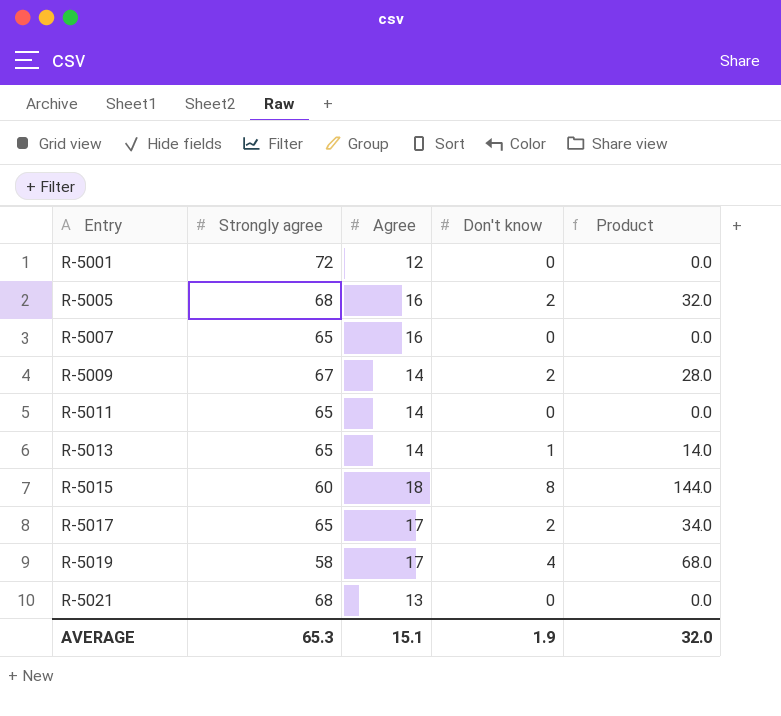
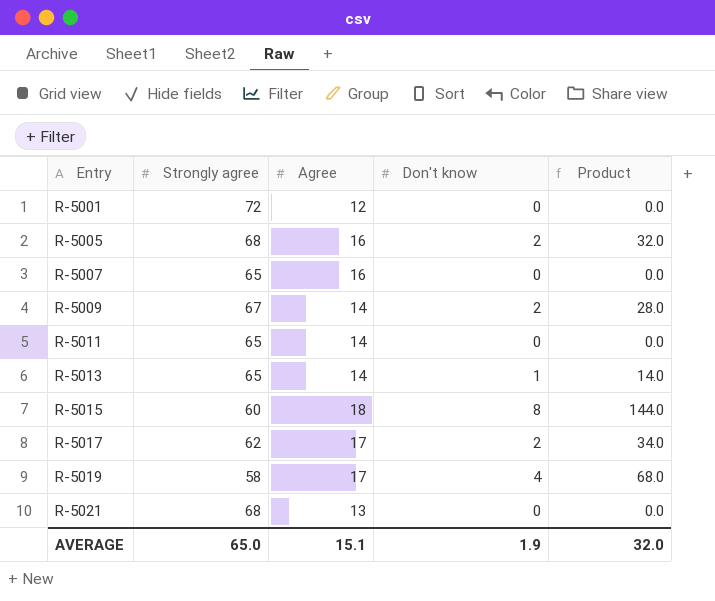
R-5017 | Strongly agree: 65 -> 62
AVERAGE | Strongly agree: 65.3 -> 65.0

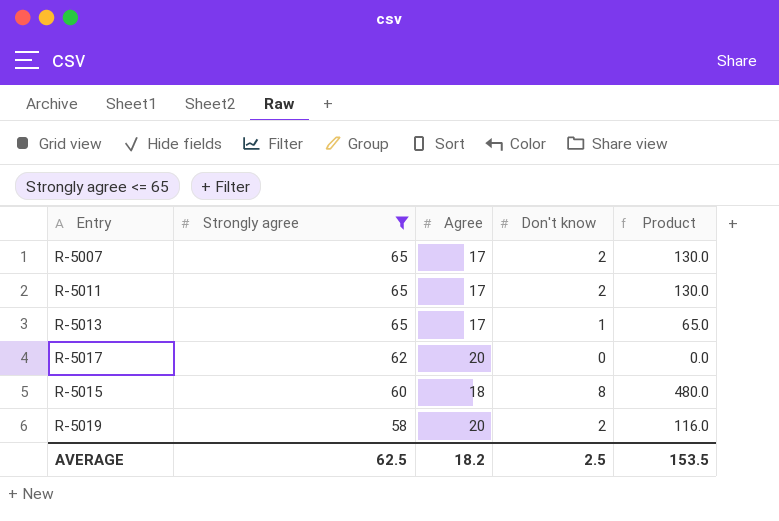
filter: none -> Strongly agree <= 65
row order: Entry ascending -> Strongly agree descending
column Product | formula: [Agree] * [Don't know] -> [Strongly agree] * [Don't know]
R-5007 | Agree: 16 -> 17
R-5007 | Don't know: 0 -> 2
R-5011 | Agree: 14 -> 17
R-5011 | Don't know: 0 -> 2
R-5013 | Agree: 14 -> 17
R-5017 | Agree: 17 -> 20
R-5017 | Don't know: 2 -> 0
R-5019 | Agree: 17 -> 20
R-5019 | Don't know: 4 -> 2
AVERAGE | Strongly agree: 65.0 -> 62.5
AVERAGE | Agree: 15.1 -> 18.2
AVERAGE | Don't know: 1.9 -> 2.5
AVERAGE | Product: 32.0 -> 153.5

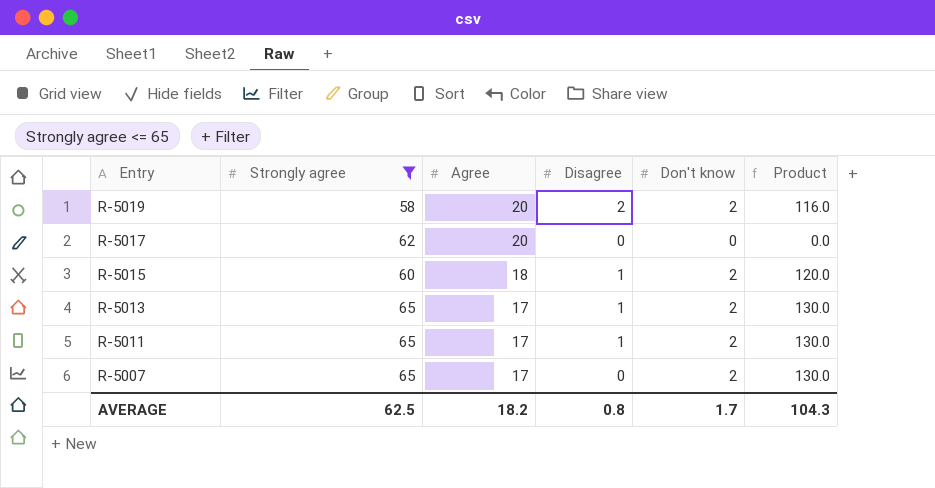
row order: Strongly agree descending -> Entry descending
column Disagree | position: none -> 4
R-5015 | Don't know: 8 -> 2
R-5015 | Product: 480.0 -> 120.0
R-5013 | Don't know: 1 -> 2
R-5013 | Product: 65.0 -> 130.0
AVERAGE | Don't know: 2.5 -> 1.7
AVERAGE | Product: 153.5 -> 104.3

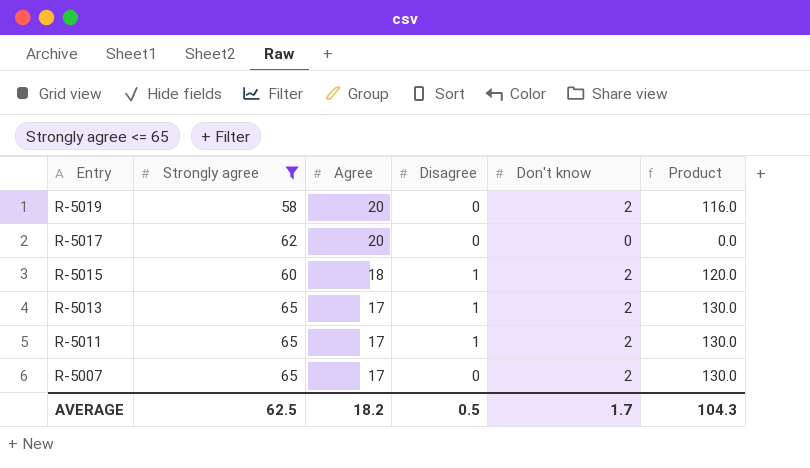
R-5019 | Disagree: 2 -> 0
AVERAGE | Disagree: 0.8 -> 0.5

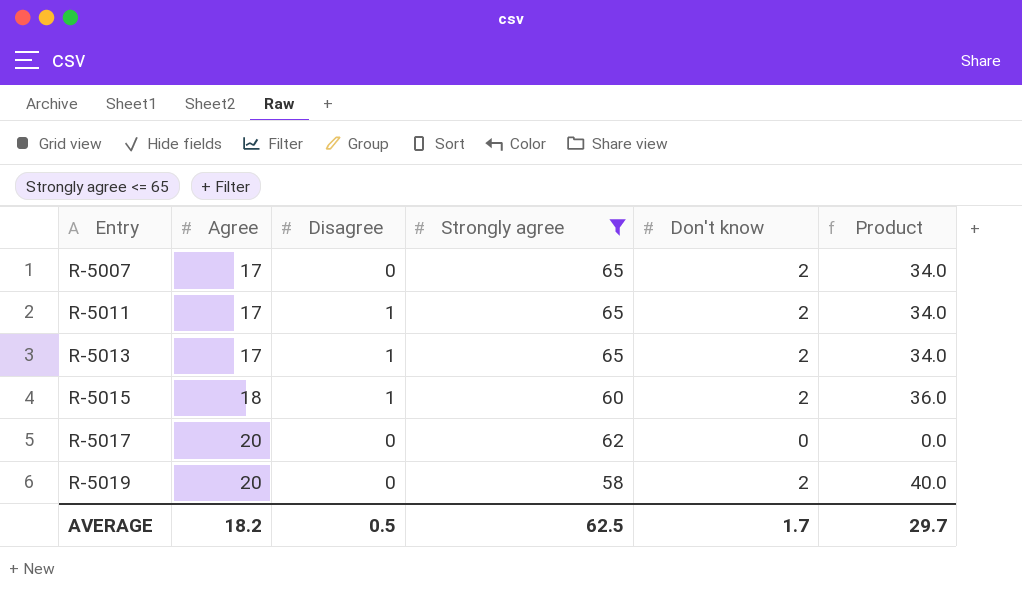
row order: Entry descending -> Entry ascending
column Strongly agree | position: 2 -> 4
column Product | formula: [Strongly agree] * [Don't know] -> [Agree] * [Don't know]
AVERAGE | Product: 104.3 -> 29.7

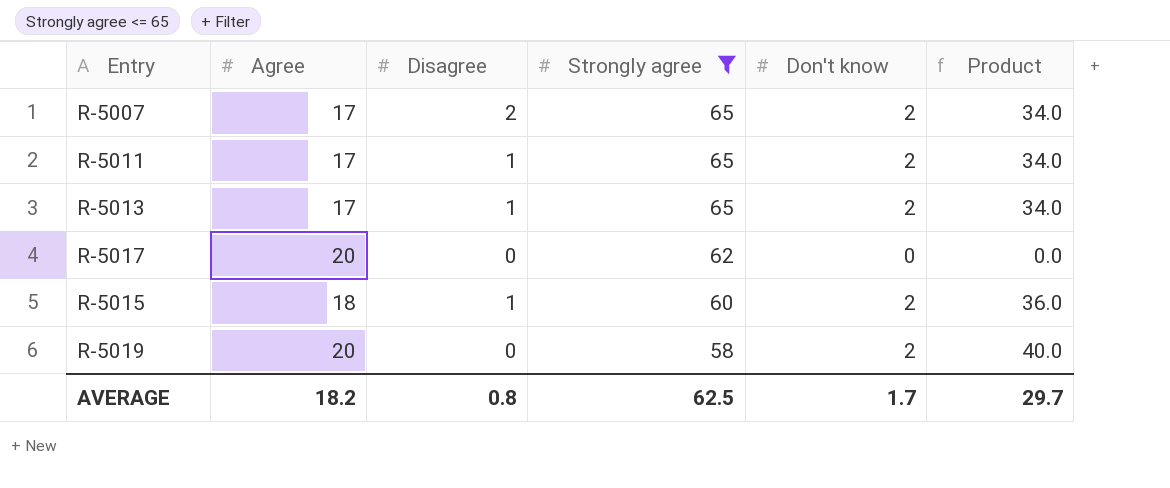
row order: Entry ascending -> Strongly agree descending
R-5007 | Disagree: 0 -> 2
AVERAGE | Disagree: 0.5 -> 0.8

